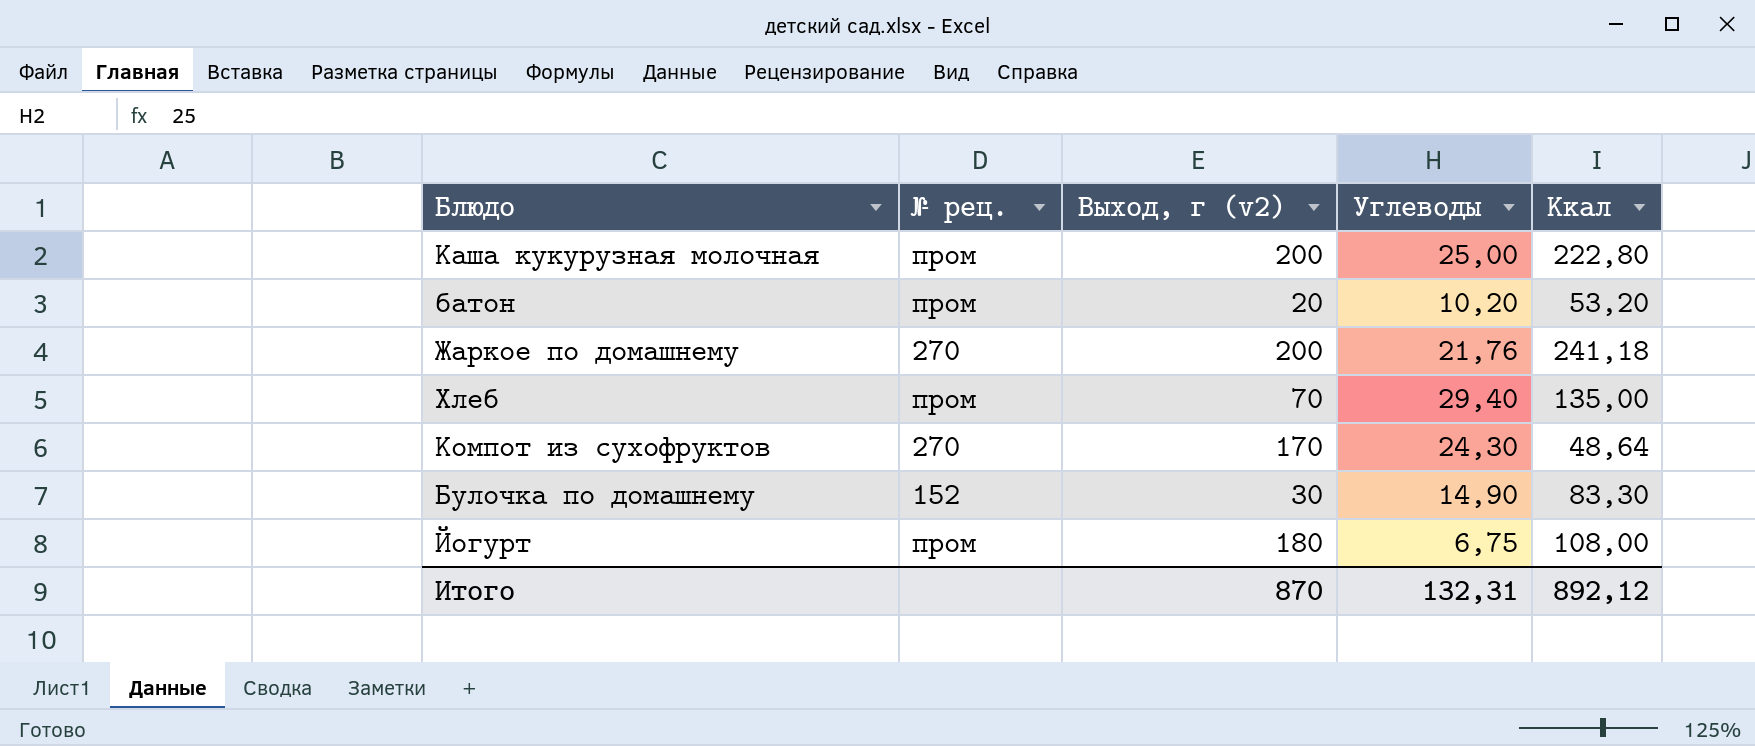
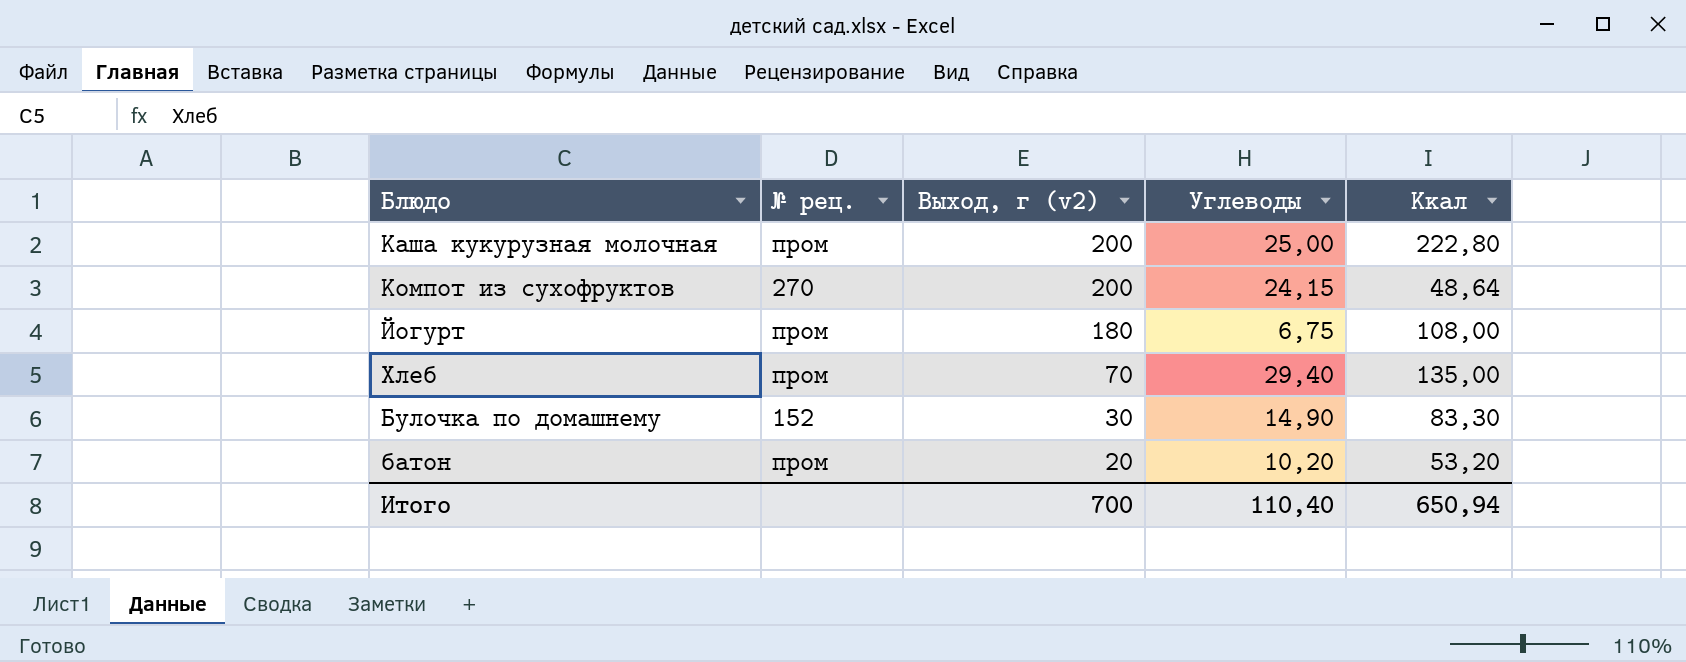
row order: none -> Выход, г (v2) descending
row Жаркое по домашнему: 270 | 200 | 21,76 | 241,18 -> none
Компот из сухофруктов | Выход, г (v2): 170 -> 200
Компот из сухофруктов | Углеводы: 24,30 -> 24,15
Итого | Выход, г (v2): 870 -> 700
Итого | Углеводы: 132,31 -> 110,40
Итого | Ккал: 892,12 -> 650,94

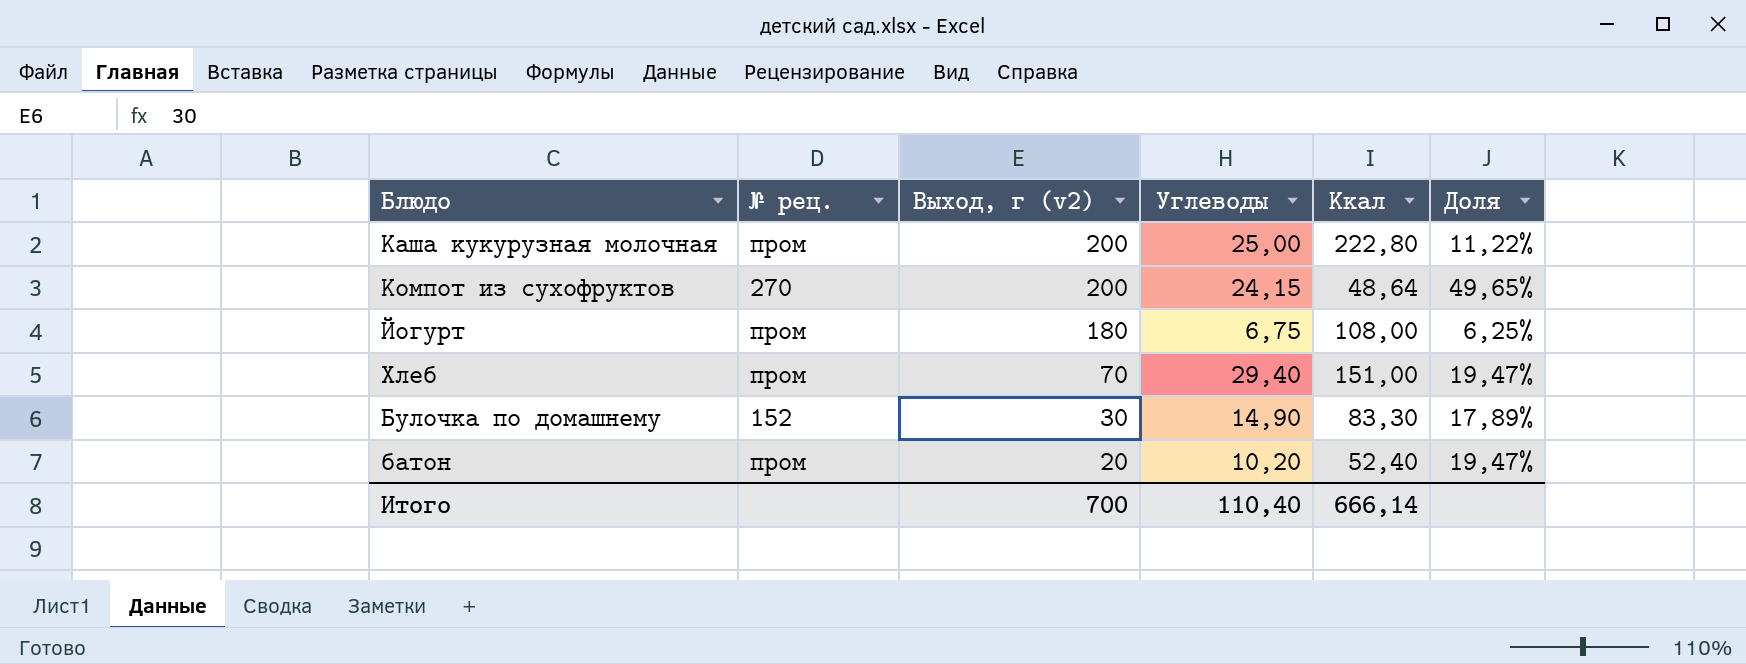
column Доля | formula: none -> [Углеводы] / [Ккал]
Хлеб | Ккал: 135,00 -> 151,00
батон | Ккал: 53,20 -> 52,40
Итого | Ккал: 650,94 -> 666,14

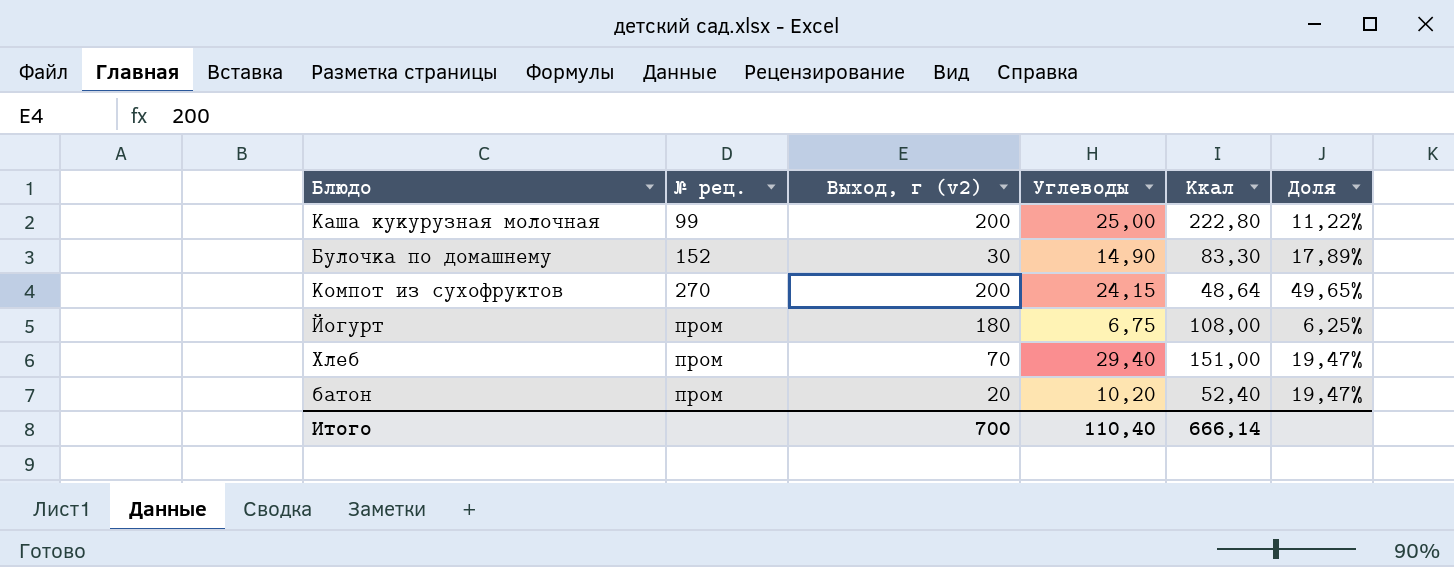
row order: Выход, г (v2) descending -> № рец. ascending
Каша кукурузная молочная | № рец.: пром -> 99

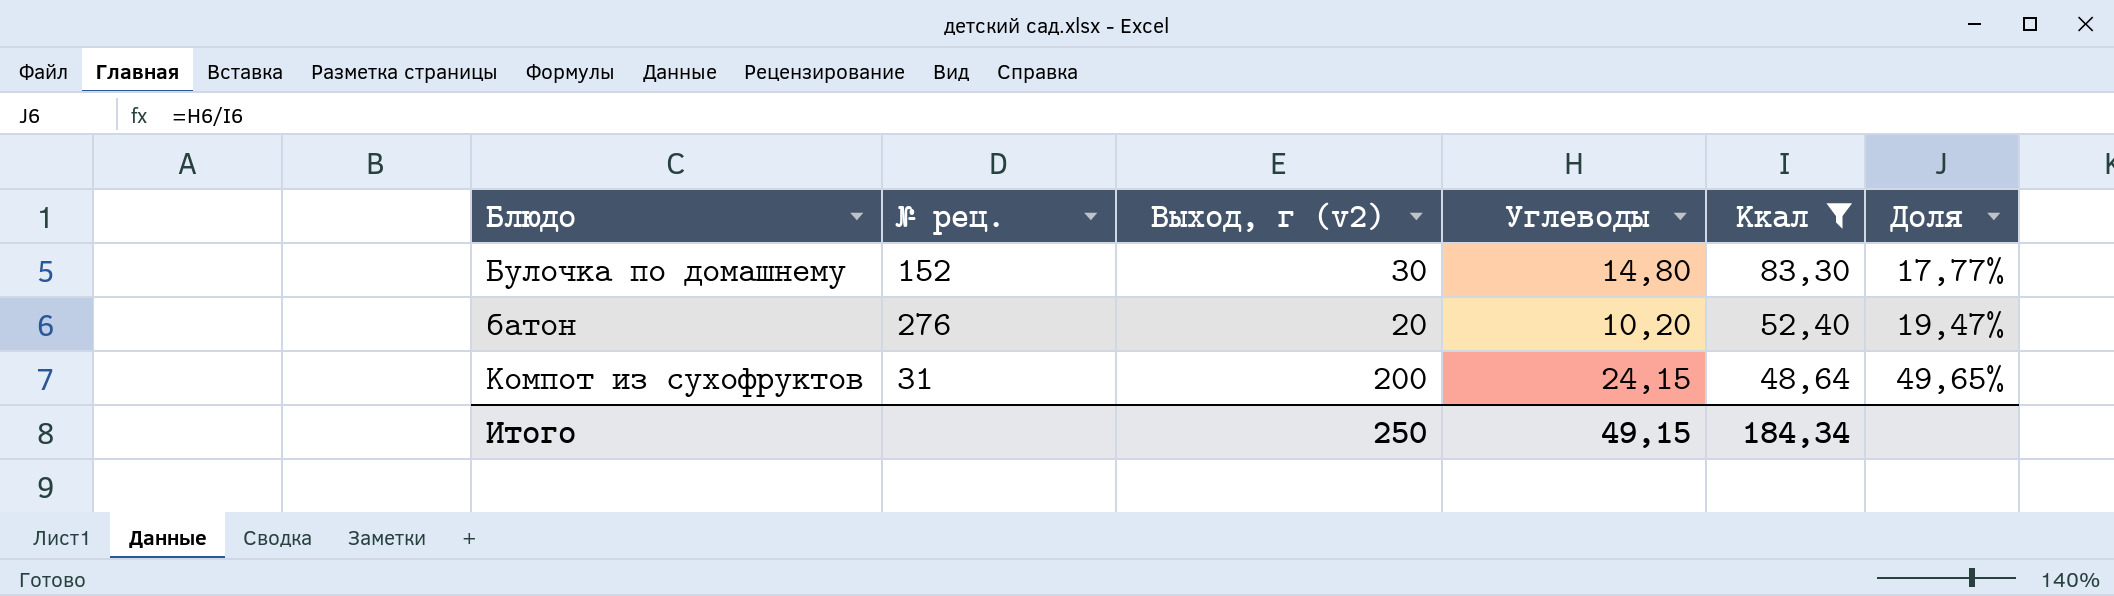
filter: none -> Ккал <= 83,30
row order: № рец. ascending -> Ккал descending
Булочка по домашнему | Углеводы: 14,90 -> 14,80
Булочка по домашнему | Доля: 17,89% -> 17,77%
батон | № рец.: пром -> 276
Компот из сухофруктов | № рец.: 270 -> 31
Итого | Выход, г (v2): 700 -> 250
Итого | Углеводы: 110,40 -> 49,15
Итого | Ккал: 666,14 -> 184,34

